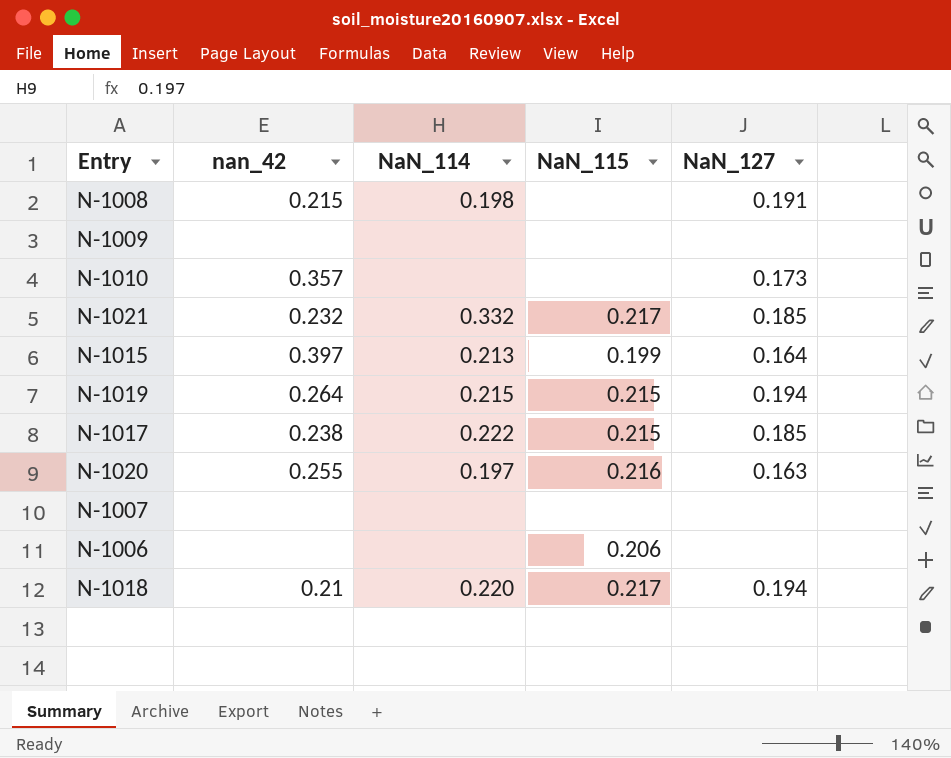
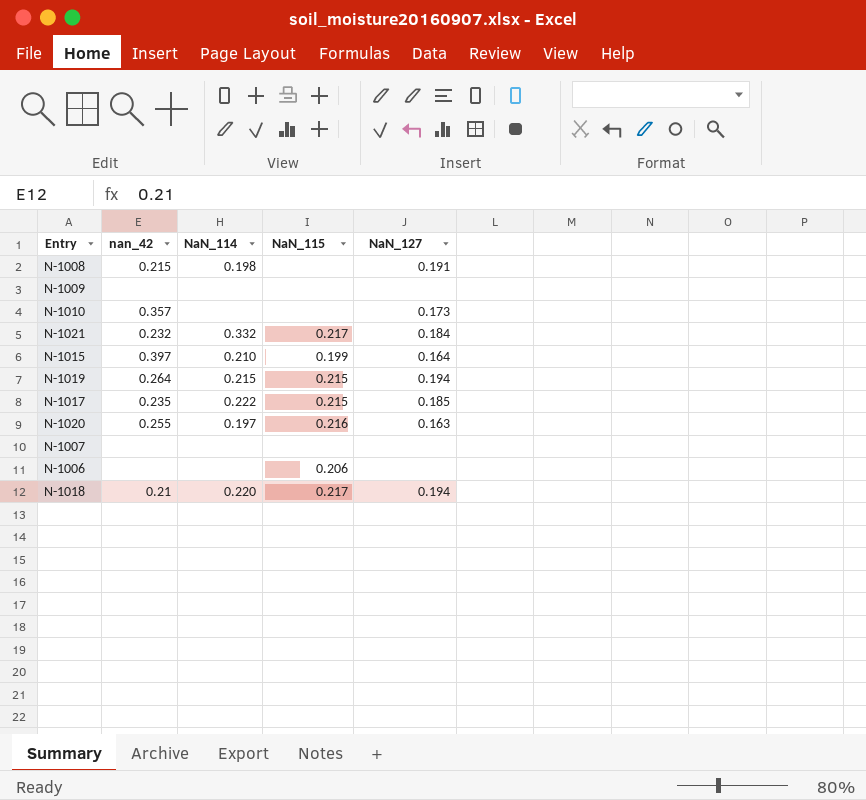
N-1021 | NaN_127: 0.185 -> 0.184
N-1015 | NaN_114: 0.213 -> 0.210
N-1017 | nan_42: 0.238 -> 0.235

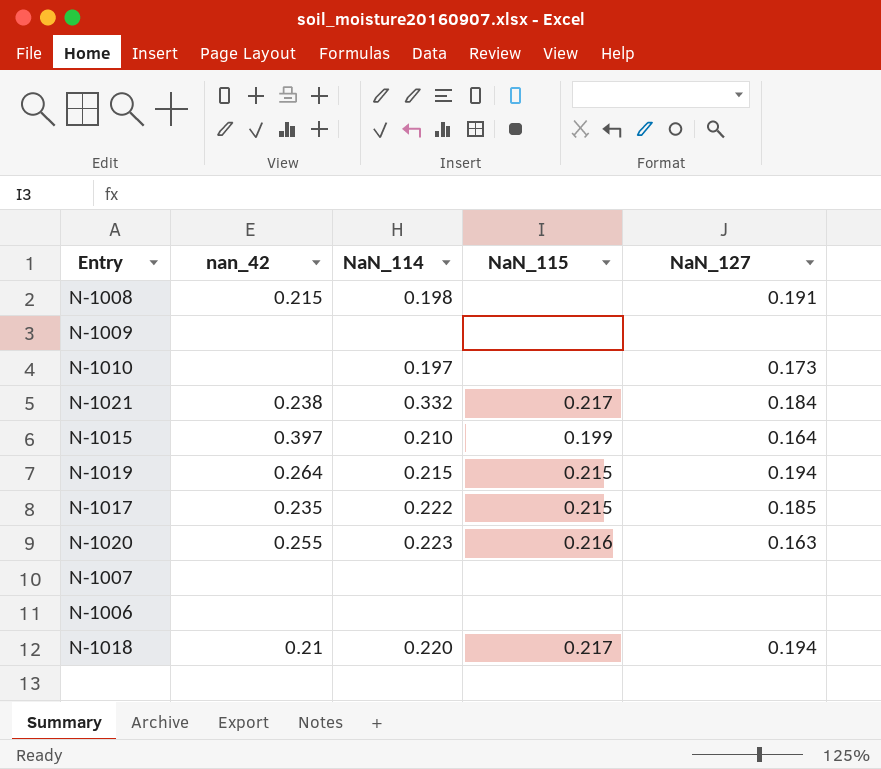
N-1010 | nan_42: 0.357 -> none
N-1010 | NaN_114: none -> 0.197
N-1021 | nan_42: 0.232 -> 0.238
N-1020 | NaN_114: 0.197 -> 0.223
N-1006 | NaN_115: 0.206 -> none

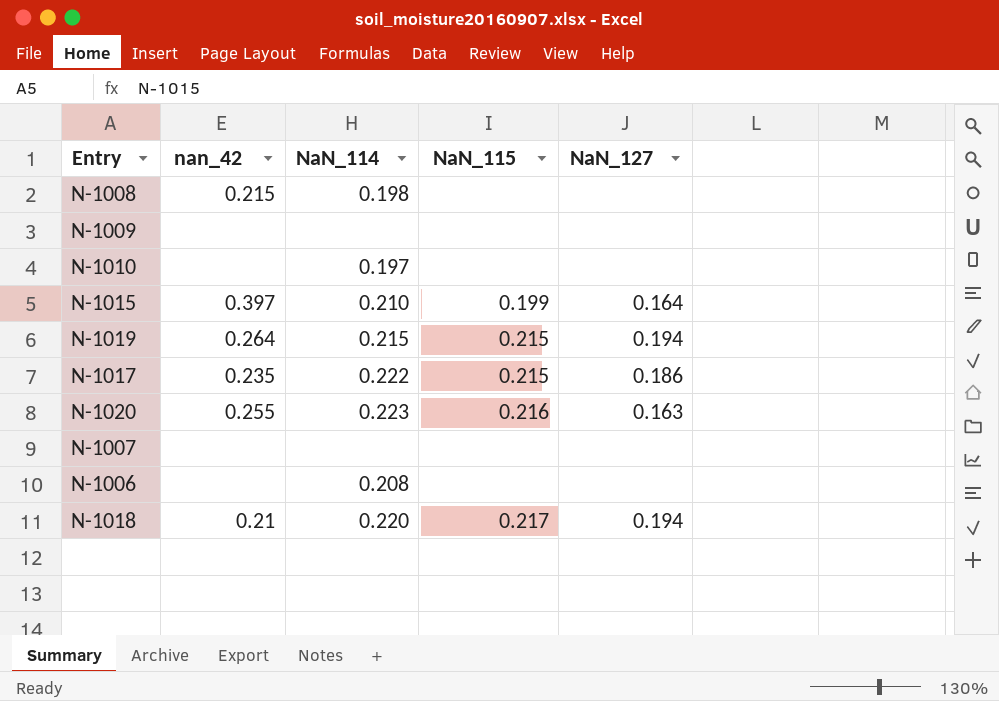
row N-1021: 0.238 | 0.332 | 0.217 | 0.184 -> none
N-1008 | NaN_127: 0.191 -> none
N-1010 | NaN_127: 0.173 -> none
N-1017 | NaN_127: 0.185 -> 0.186
N-1006 | NaN_114: none -> 0.208

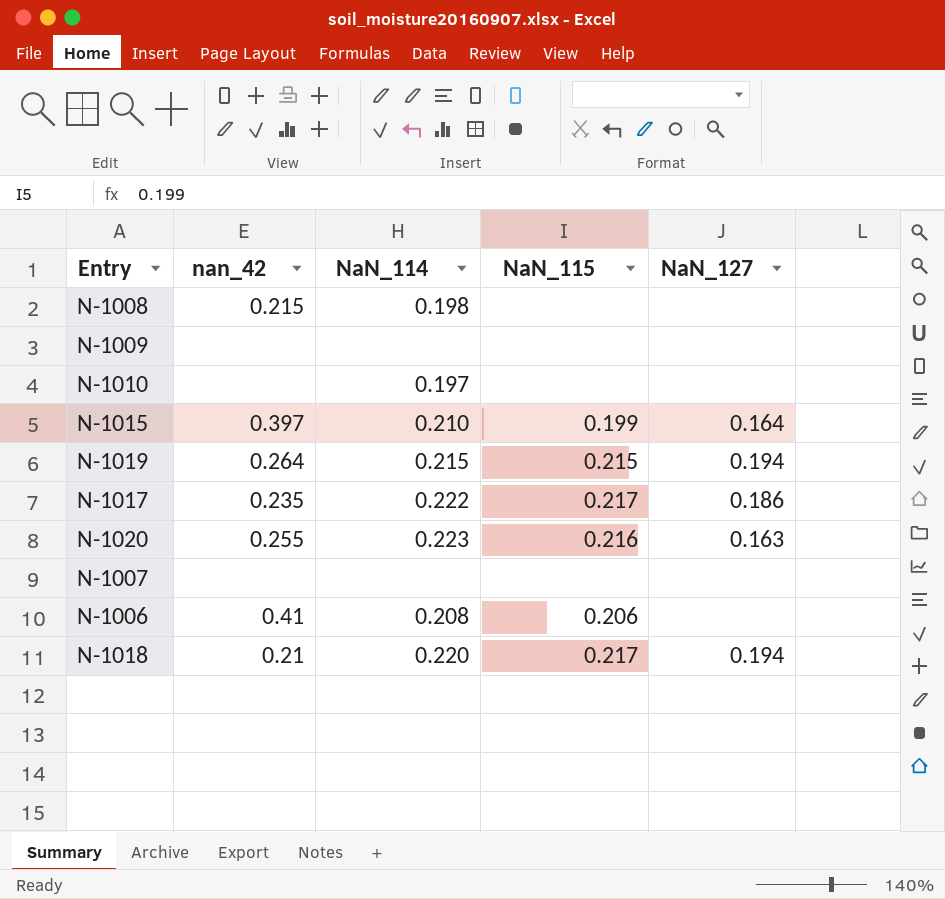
N-1017 | NaN_115: 0.215 -> 0.217
N-1006 | nan_42: none -> 0.41
N-1006 | NaN_115: none -> 0.206

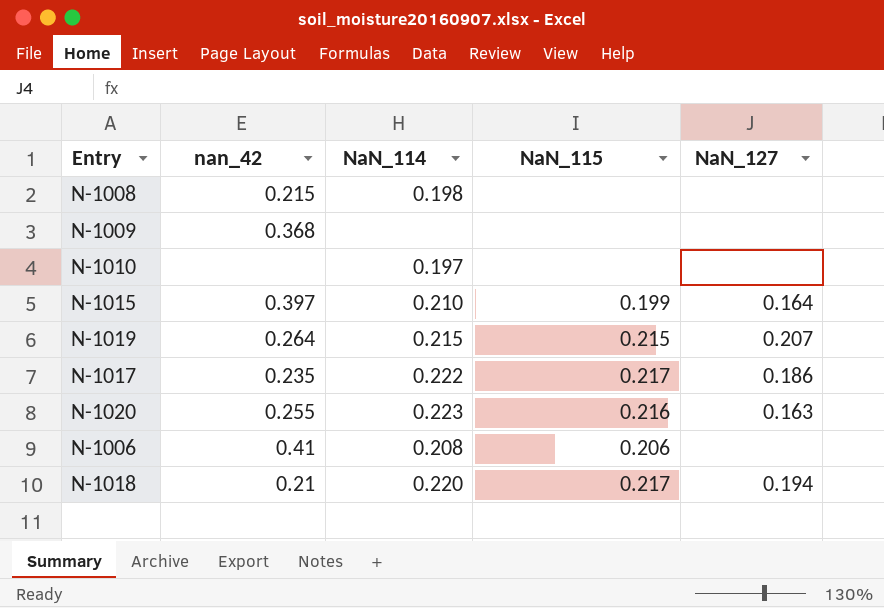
row N-1007: none | none | none | none -> none
N-1009 | nan_42: none -> 0.368
N-1019 | NaN_127: 0.194 -> 0.207

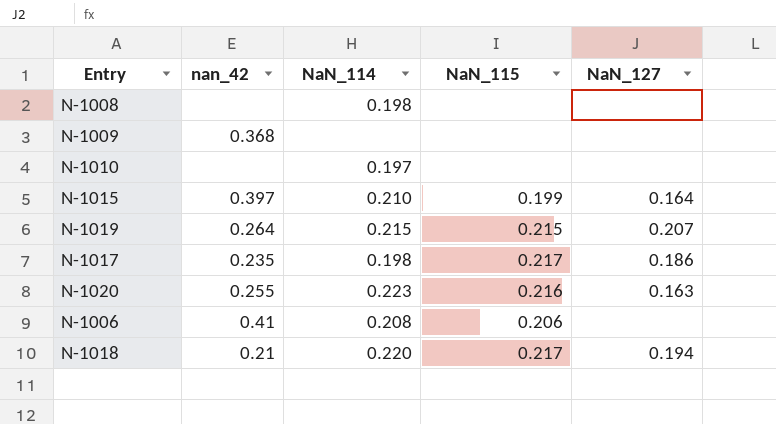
N-1008 | nan_42: 0.215 -> none
N-1017 | NaN_114: 0.222 -> 0.198

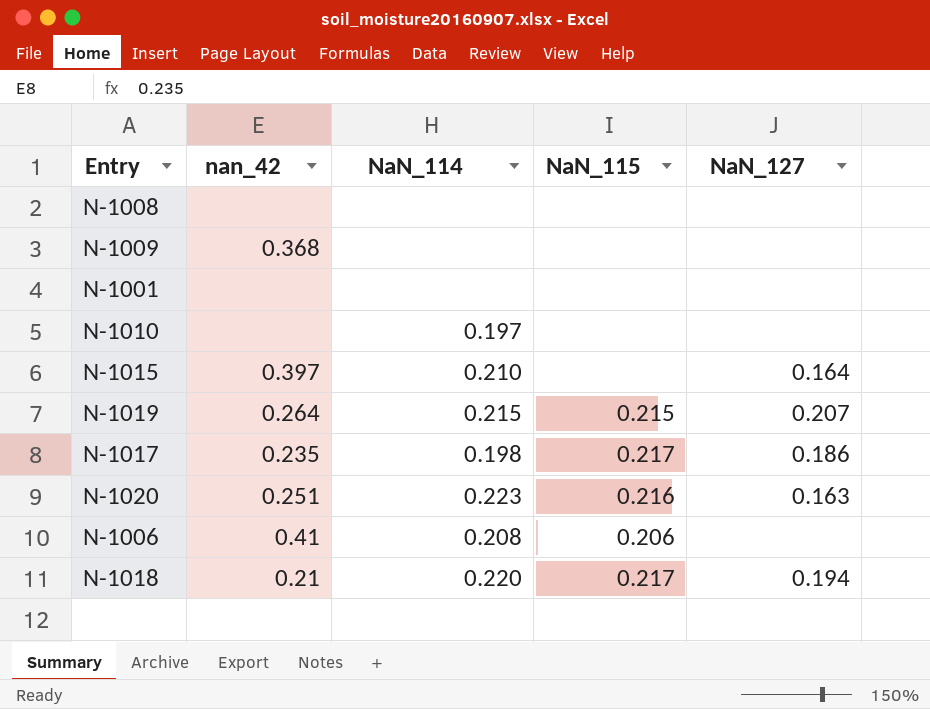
N-1008 | NaN_114: 0.198 -> none
row N-1001: none -> none | none | none | none
N-1015 | NaN_115: 0.199 -> none
N-1020 | nan_42: 0.255 -> 0.251

